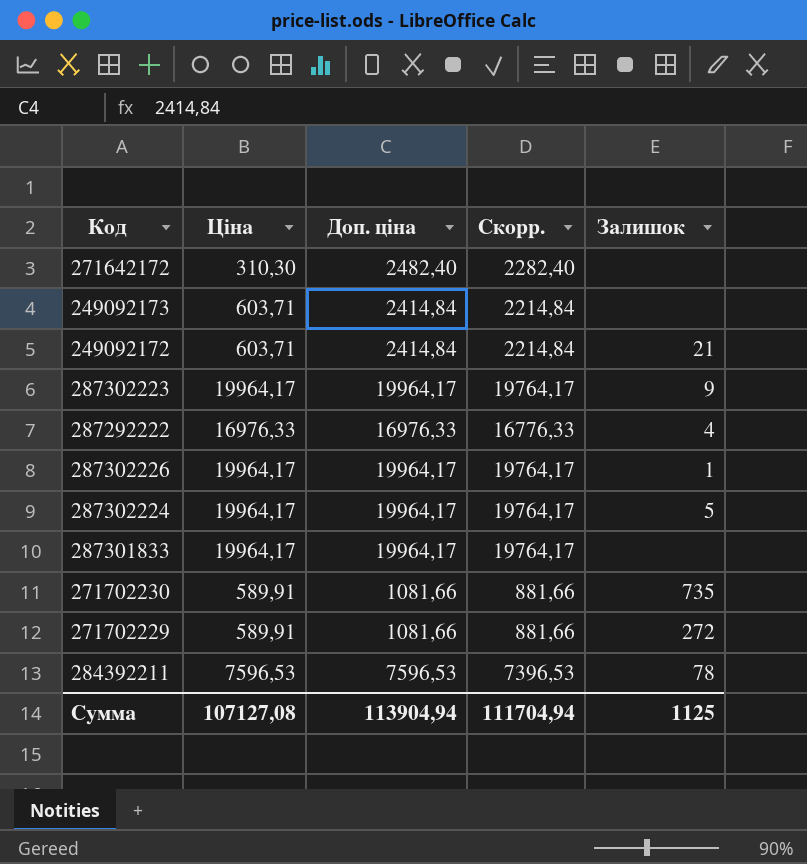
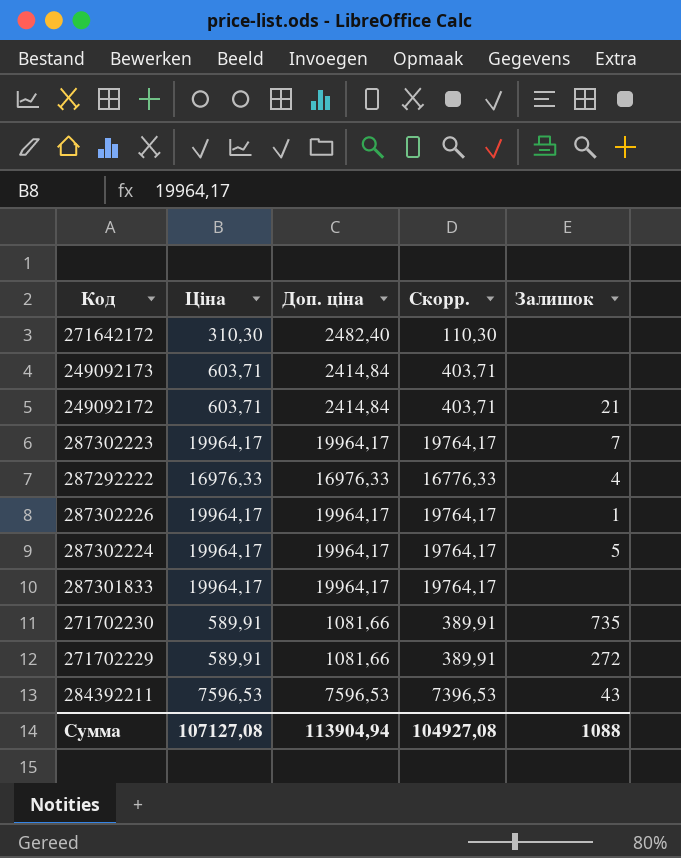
column Скорр. | formula: [Доп. ціна] - 200 -> [Ціна] - 200
287302223 | Залишок: 9 -> 7
284392211 | Залишок: 78 -> 43
Сумма | Скорр.: 111704,94 -> 104927,08
Сумма | Залишок: 1125 -> 1088

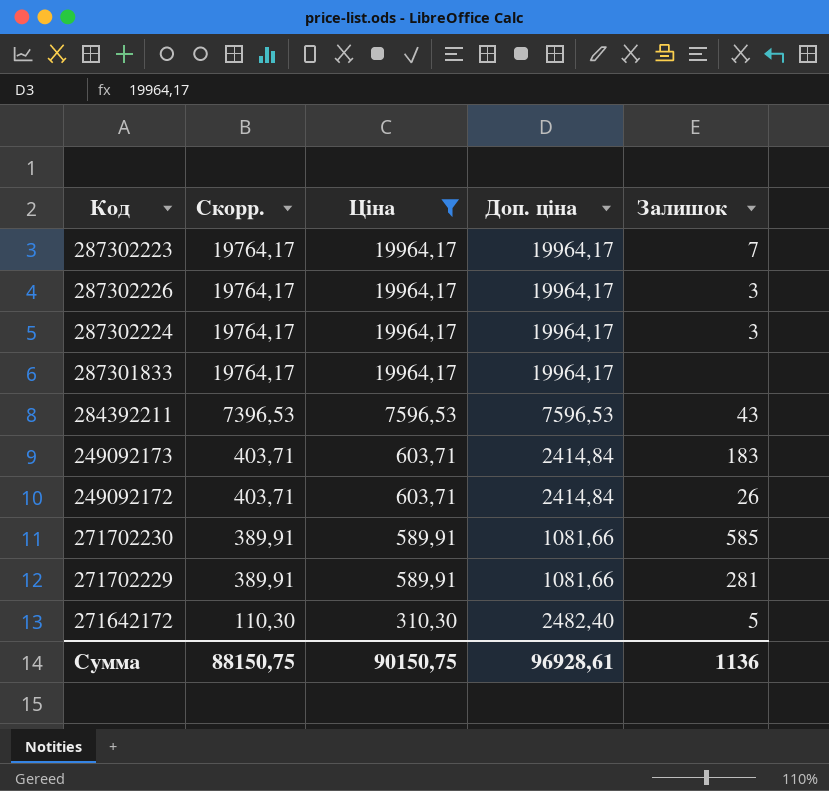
filter: none -> Ціна != 16976,33
row order: none -> Скорр. descending
column Скорр. | position: 4 -> 2
287302226 | Залишок: 1 -> 3
287302224 | Залишок: 5 -> 3
249092173 | Залишок: none -> 183
249092172 | Залишок: 21 -> 26
271702230 | Залишок: 735 -> 585
271702229 | Залишок: 272 -> 281
271642172 | Залишок: none -> 5
Сумма | Скорр.: 104927,08 -> 88150,75
Сумма | Ціна: 107127,08 -> 90150,75
Сумма | Доп. ціна: 113904,94 -> 96928,61
Сумма | Залишок: 1088 -> 1136

